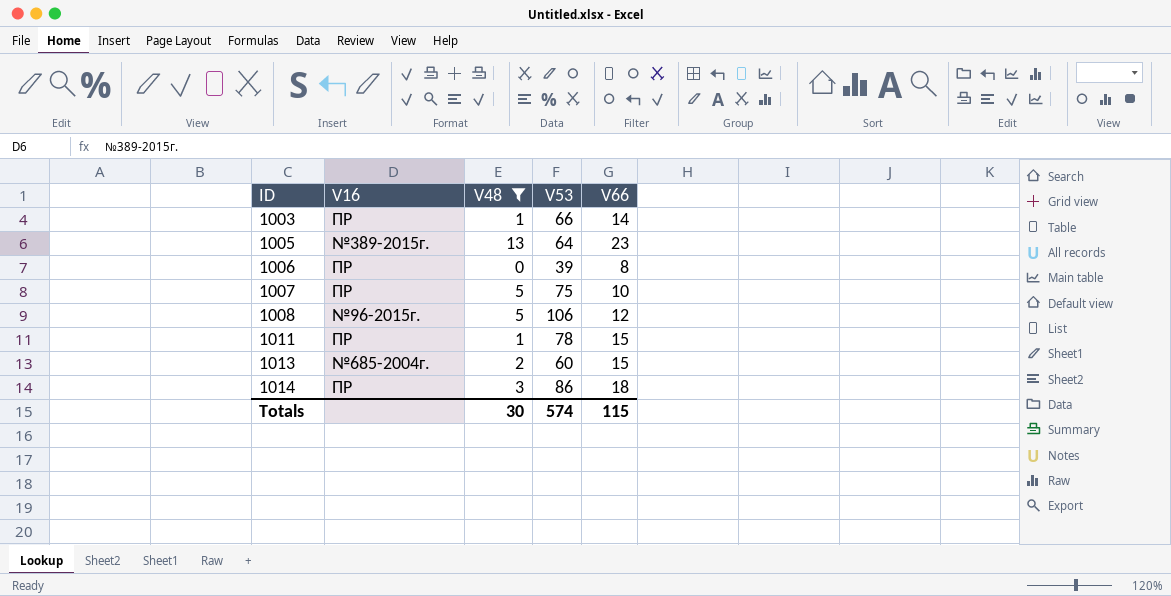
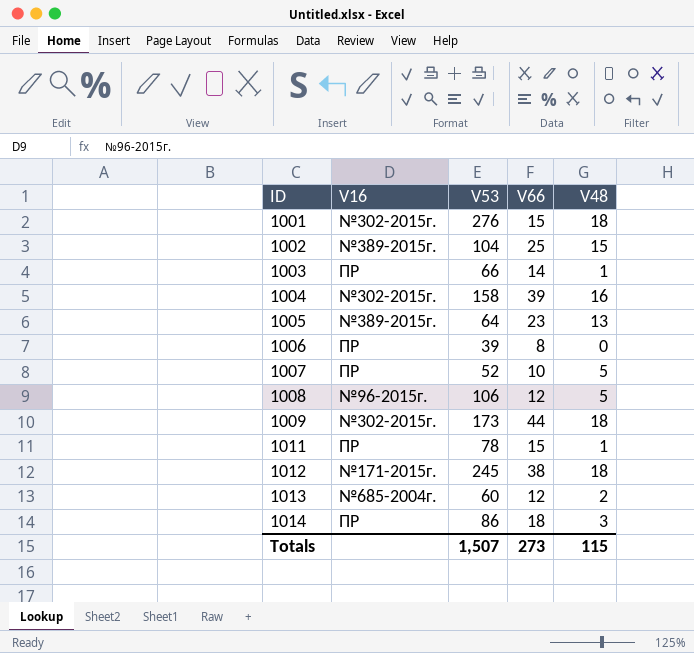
filter: V48 <= 13 -> none
column V48 | position: 3 -> 5
1007 | V53: 75 -> 52
1013 | V66: 15 -> 12
Totals | V53: 574 -> 1,507
Totals | V66: 115 -> 273
Totals | V48: 30 -> 115

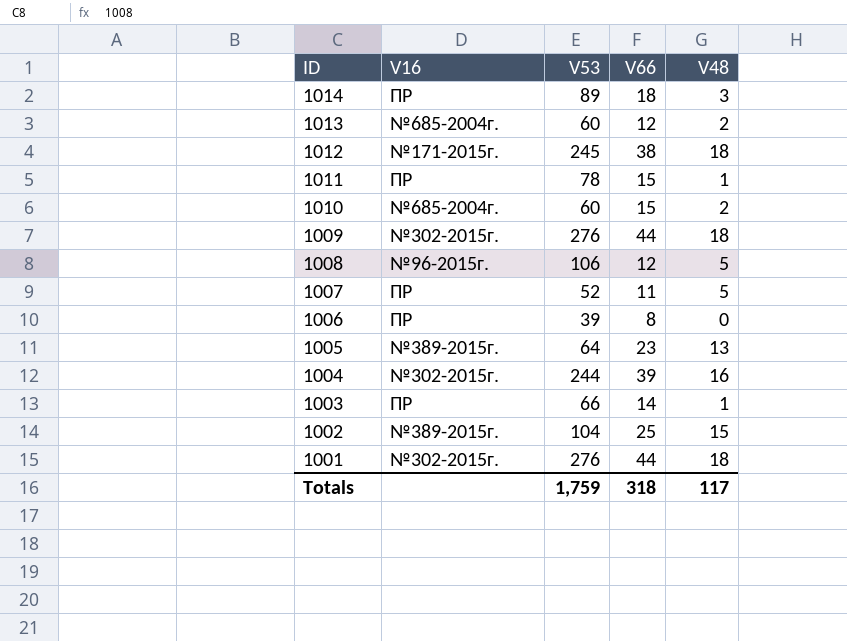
row order: ID ascending -> ID descending
1014 | V53: 86 -> 89
row 1010: none -> №685-2004г. | 60 | 15 | 2
1009 | V53: 173 -> 276
1007 | V66: 10 -> 11
1004 | V53: 158 -> 244
1001 | V66: 15 -> 44
Totals | V53: 1,507 -> 1,759
Totals | V66: 273 -> 318
Totals | V48: 115 -> 117

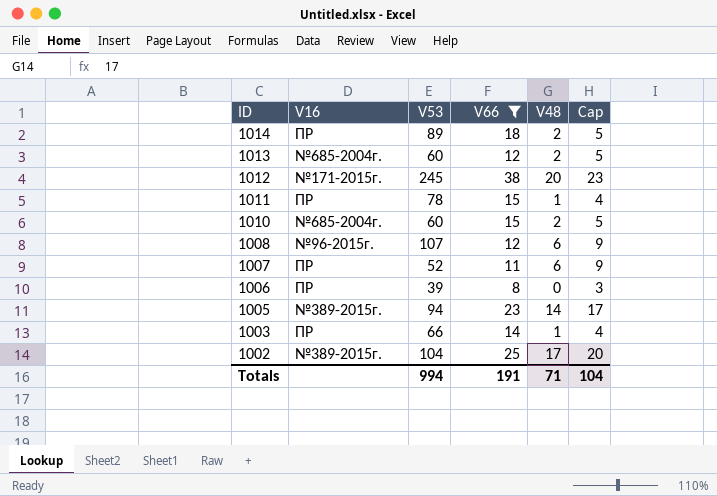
filter: none -> V66 <= 38
column Cap | formula: none -> [V48] + 3
1014 | V48: 3 -> 2
1012 | V48: 18 -> 20
1008 | V53: 106 -> 107
1008 | V48: 5 -> 6
1007 | V48: 5 -> 6
1005 | V53: 64 -> 94
1005 | V48: 13 -> 14
1002 | V48: 15 -> 17
Totals | V53: 1,759 -> 994
Totals | V66: 318 -> 191
Totals | V48: 117 -> 71

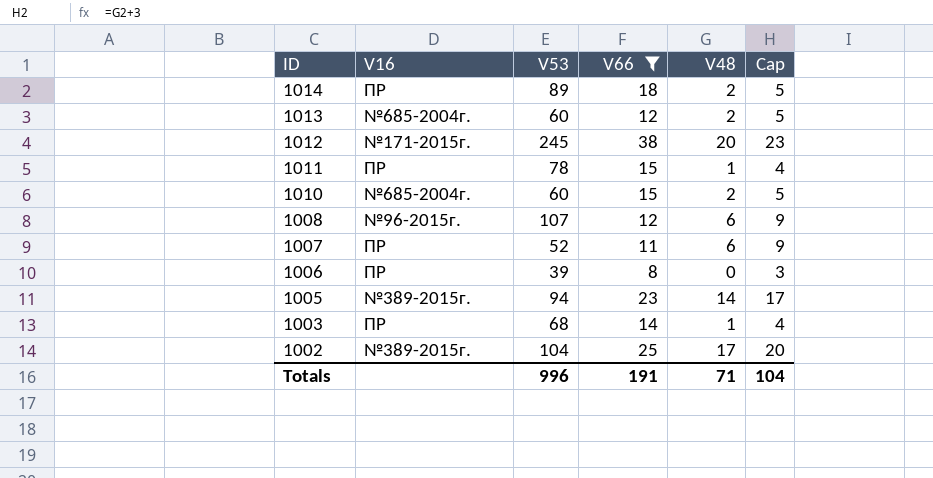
1003 | V53: 66 -> 68
Totals | V53: 994 -> 996

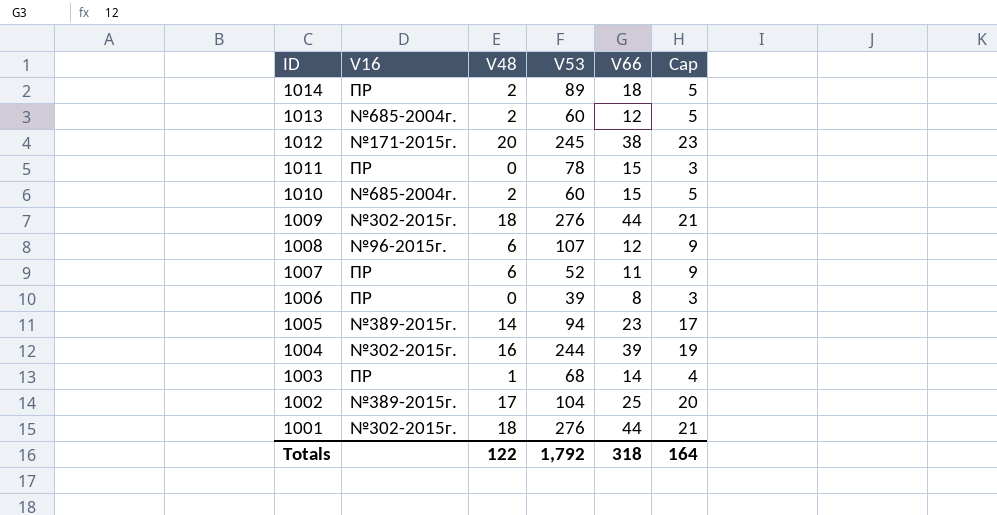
filter: V66 <= 38 -> none
column V48 | position: 5 -> 3
1011 | V48: 1 -> 0
1011 | Cap: 4 -> 3
Totals | V48: 71 -> 122
Totals | V53: 996 -> 1,792
Totals | V66: 191 -> 318
Totals | Cap: 104 -> 164

